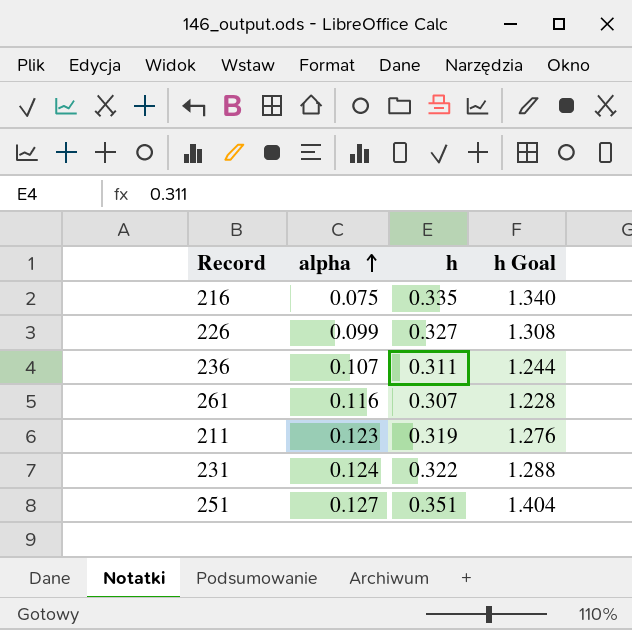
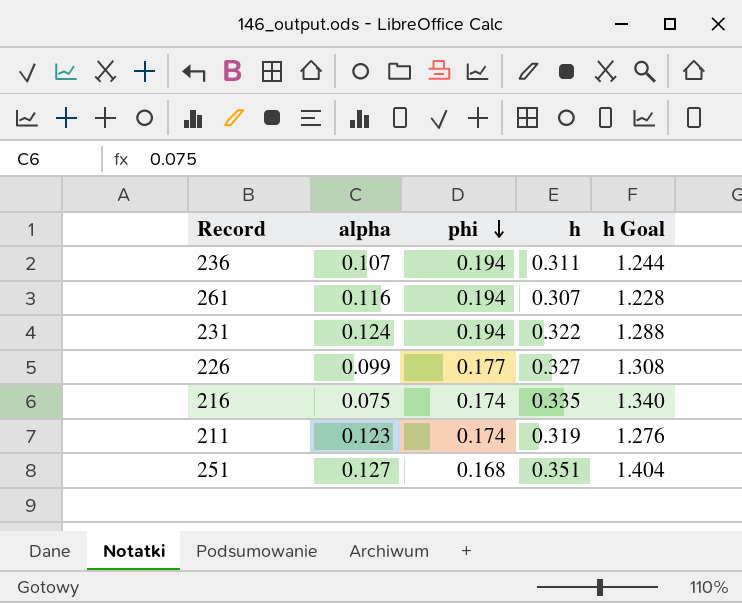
row order: alpha ascending -> phi descending
column phi | position: none -> 3

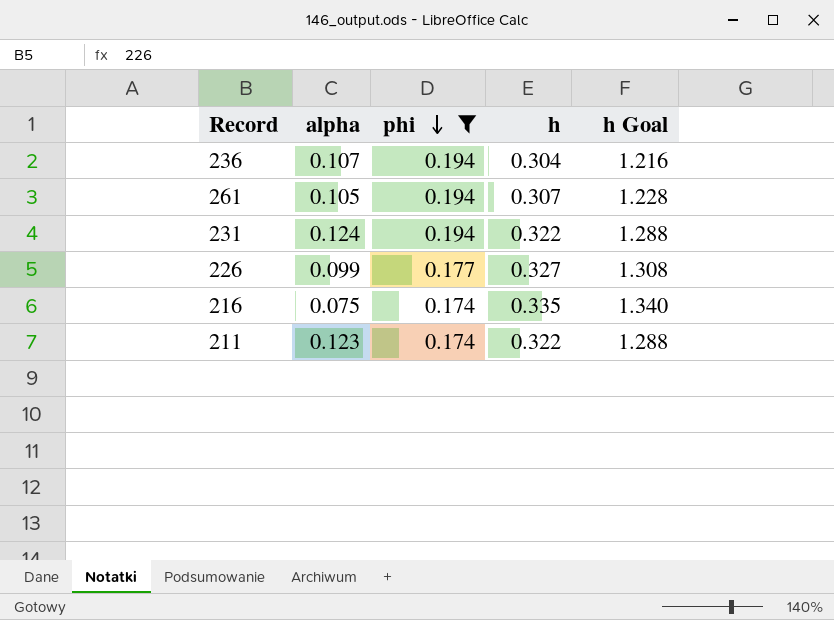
filter: none -> phi != 0.168
236 | h: 0.311 -> 0.304
236 | h Goal: 1.244 -> 1.216
261 | alpha: 0.116 -> 0.105
211 | h: 0.319 -> 0.322
211 | h Goal: 1.276 -> 1.288

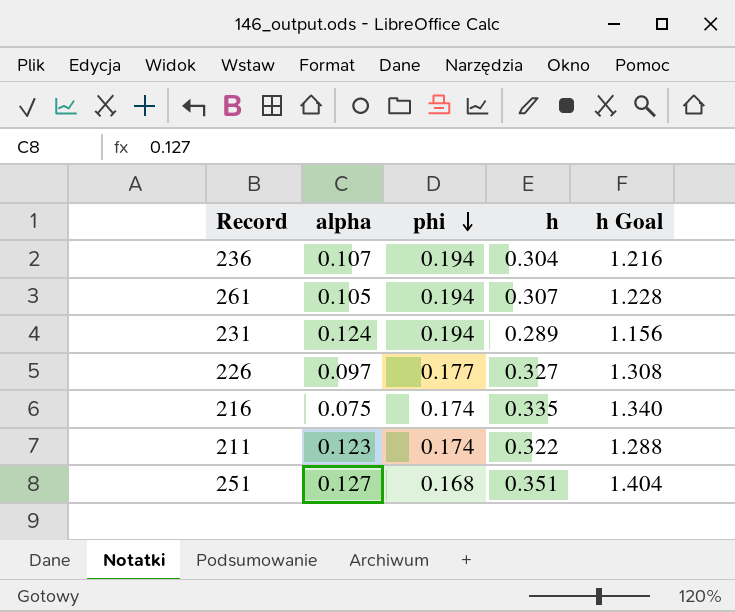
filter: phi != 0.168 -> none
231 | h: 0.322 -> 0.289
231 | h Goal: 1.288 -> 1.156
226 | alpha: 0.099 -> 0.097

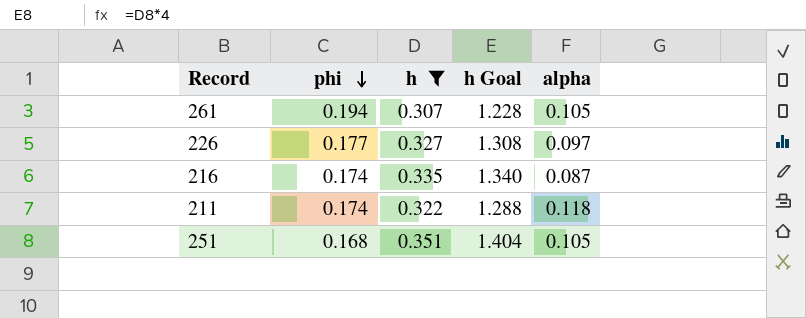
filter: none -> h >= 0.307
column alpha | position: 2 -> 5
216 | alpha: 0.075 -> 0.087
211 | alpha: 0.123 -> 0.118
251 | alpha: 0.127 -> 0.105

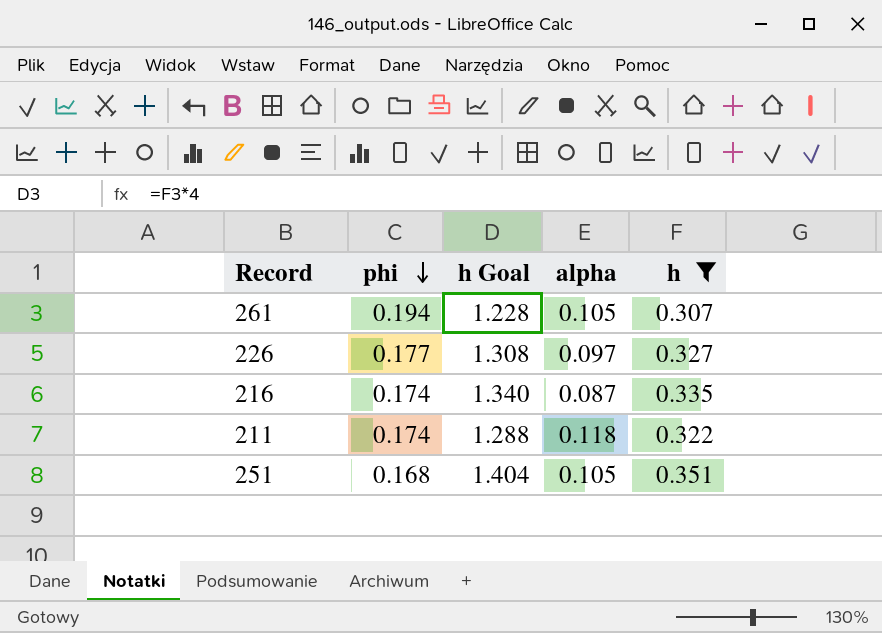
column h | position: 3 -> 5

